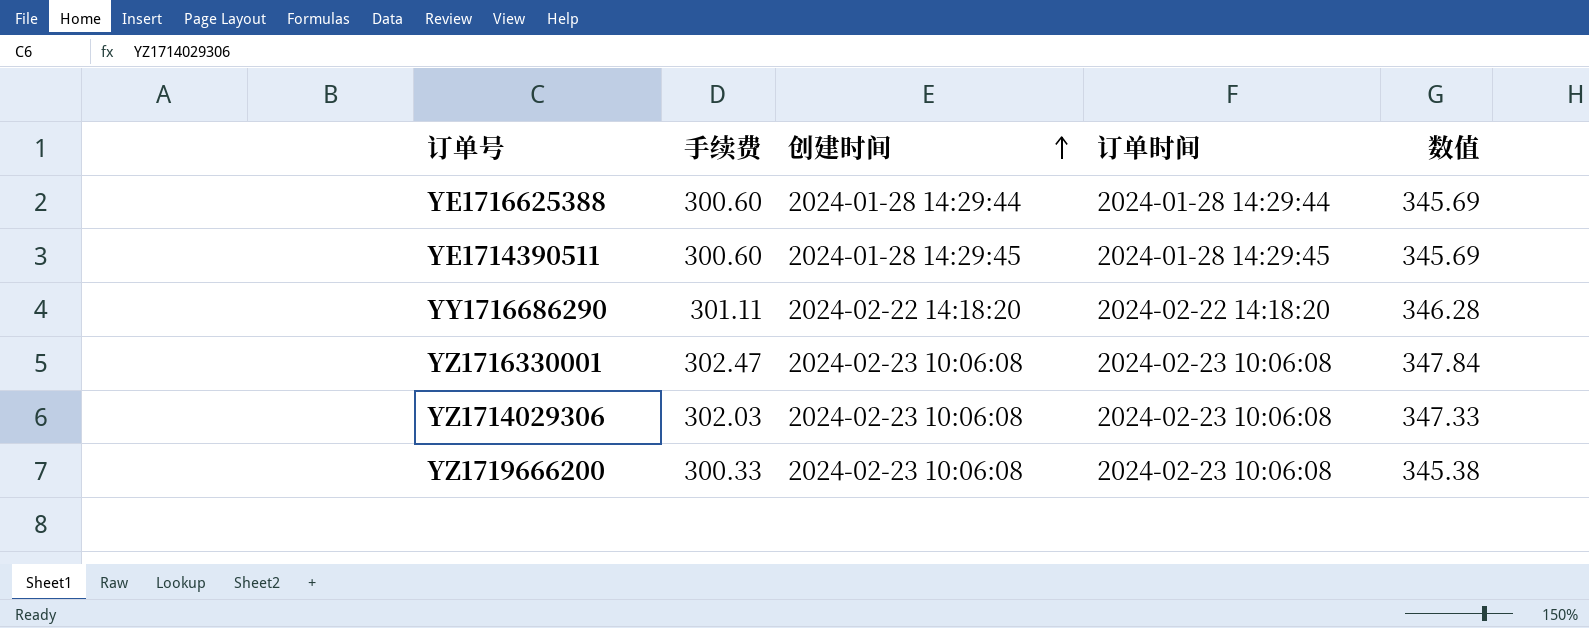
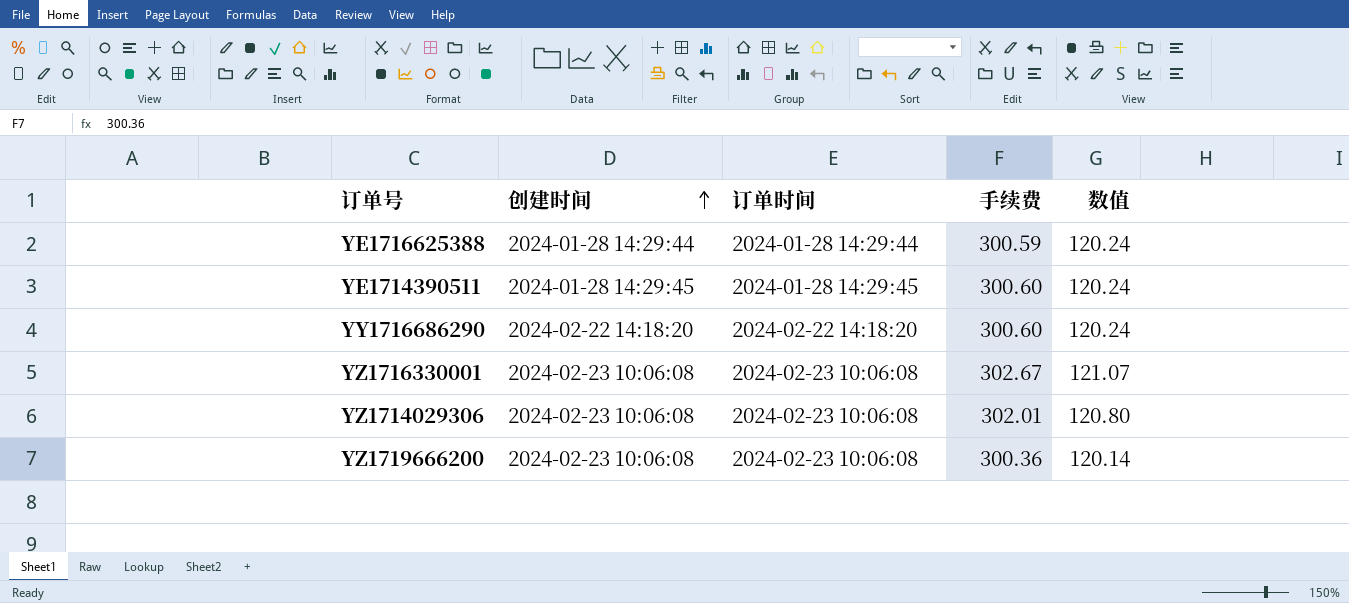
column 手续费 | position: 2 -> 4
column 数值 | formula: [手续费] * 1.15 -> [手续费] * 0.4
YE1716625388 | 手续费: 300.60 -> 300.59
YY1716686290 | 手续费: 301.11 -> 300.60
YZ1716330001 | 手续费: 302.47 -> 302.67
YZ1714029306 | 手续费: 302.03 -> 302.01
YZ1719666200 | 手续费: 300.33 -> 300.36

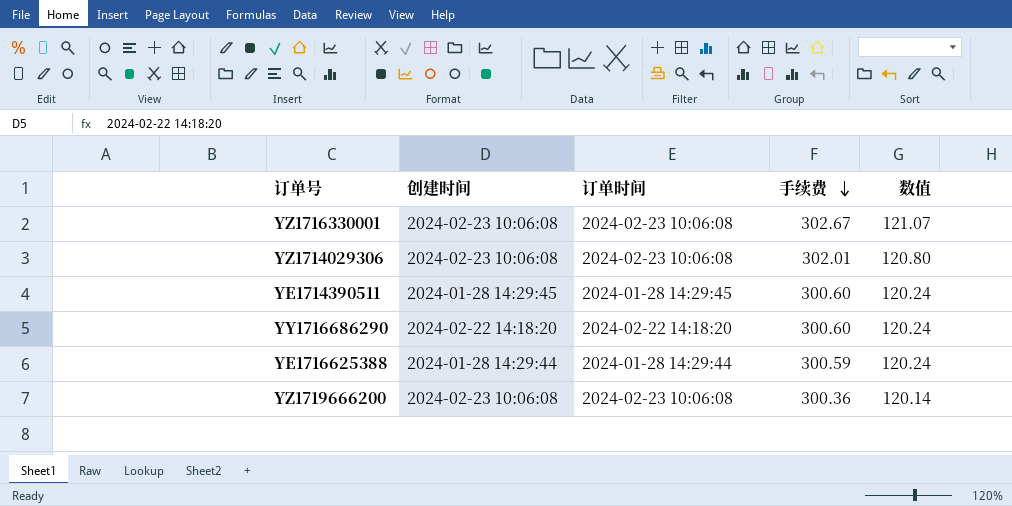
row order: 创建时间 ascending -> 手续费 descending

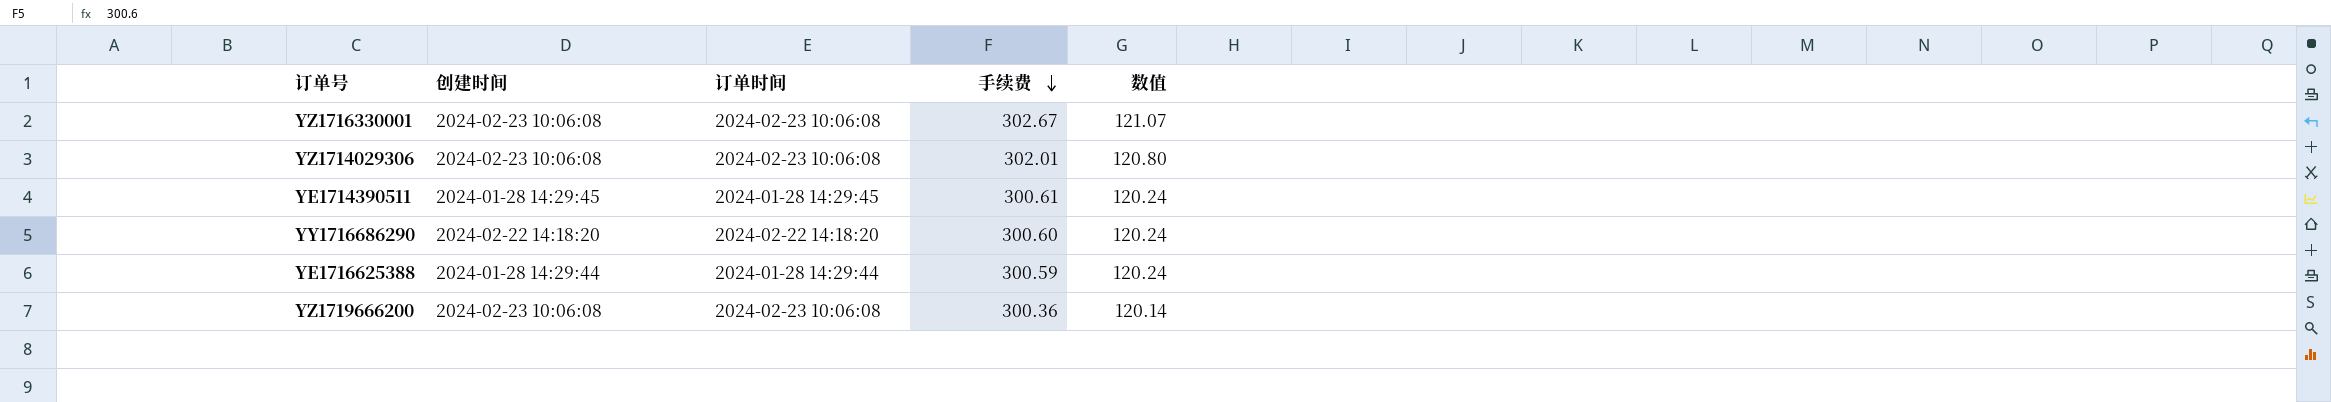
YE1714390511 | 手续费: 300.60 -> 300.61

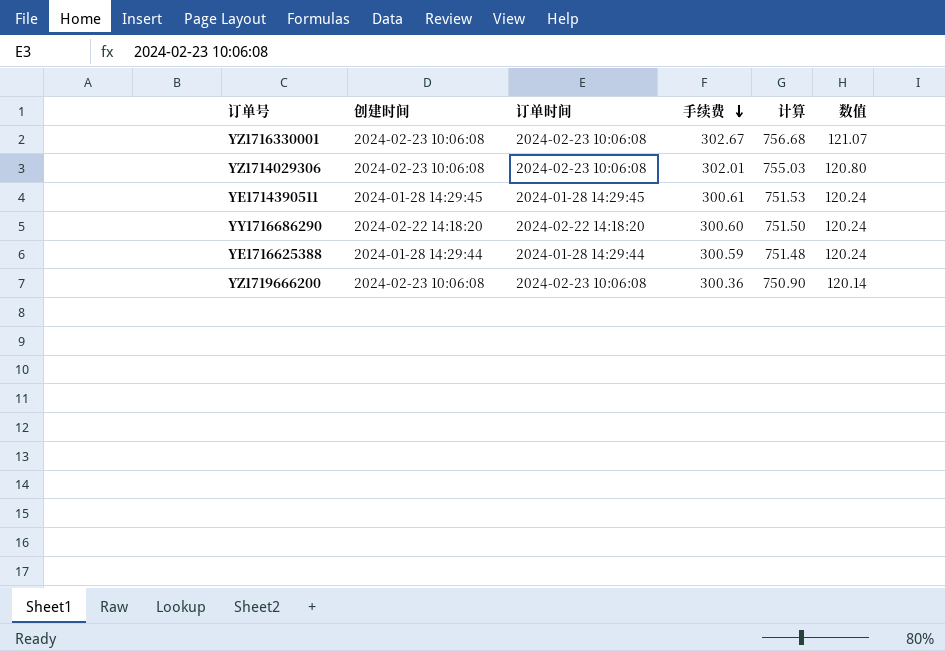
column 计算 | formula: none -> [手续费] * 2.5

